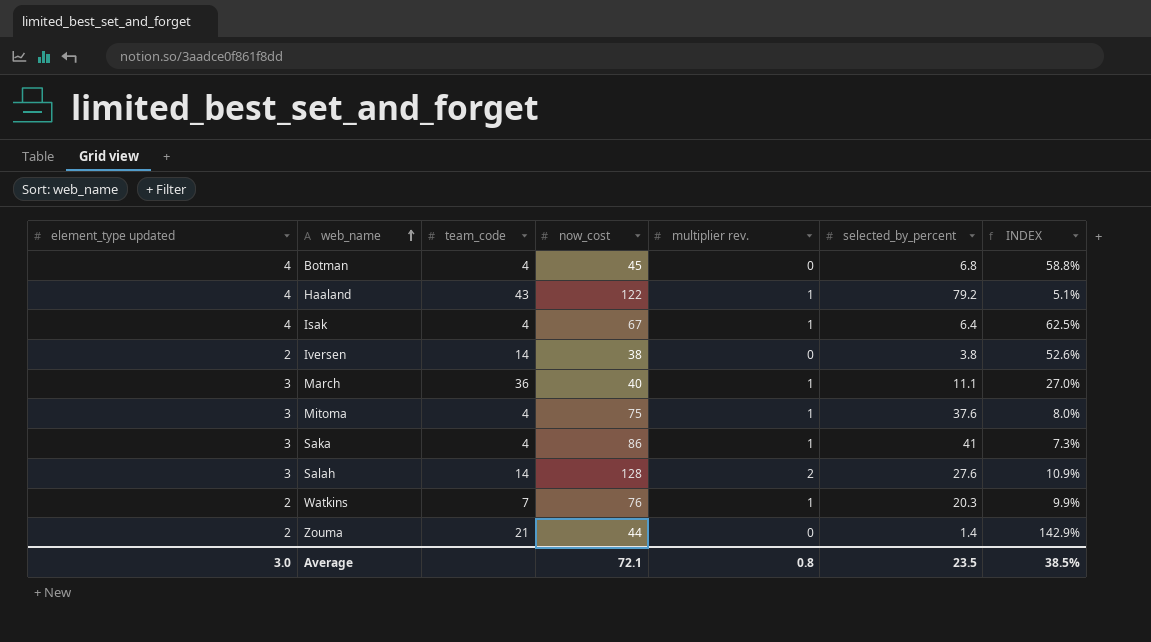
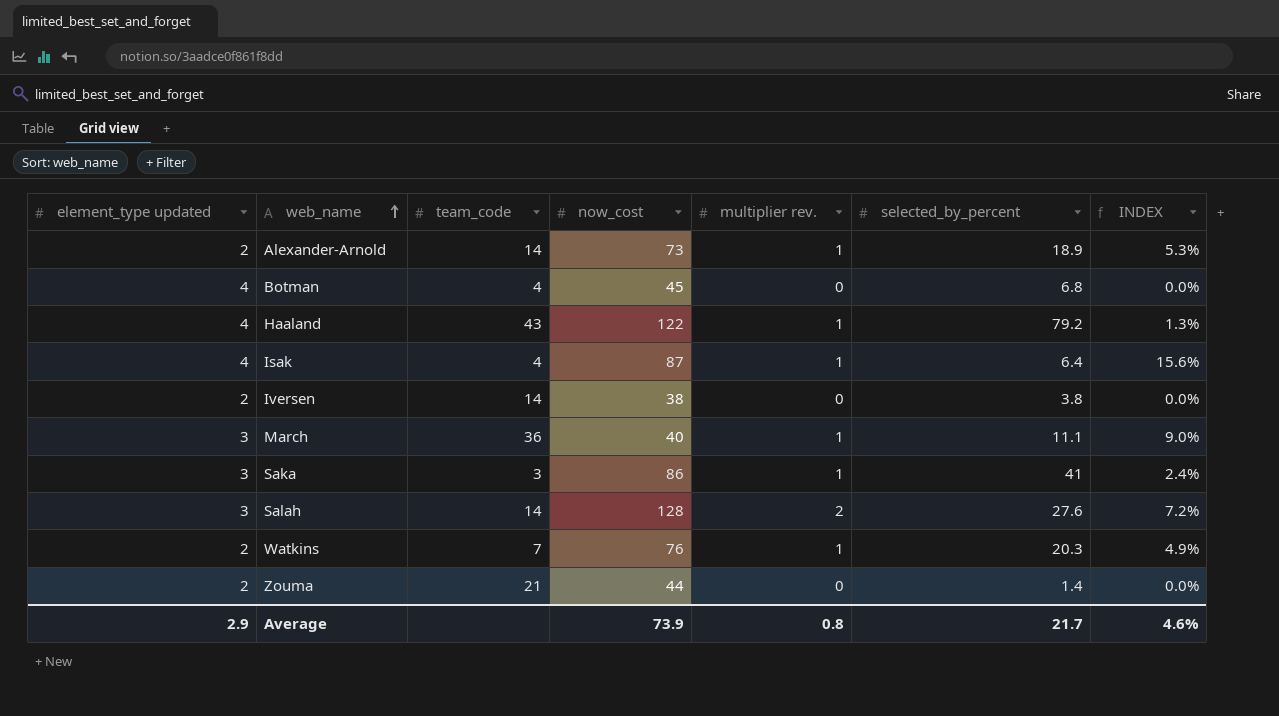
column INDEX | formula: [element_type updated] / [selected_by_percent] -> [multiplier rev.] / [selected_by_percent]
row Mitoma: 3 | 4 | 75 | 1 | 37.6 | 8.0% -> none
row Alexander-Arnold: none -> 2 | 14 | 73 | 1 | 18.9 | 5.3%
Isak | now_cost: 67 -> 87
Saka | team_code: 4 -> 3
Average | element_type updated: 3.0 -> 2.9
Average | now_cost: 72.1 -> 73.9
Average | selected_by_percent: 23.5 -> 21.7
Average | INDEX: 38.5% -> 4.6%

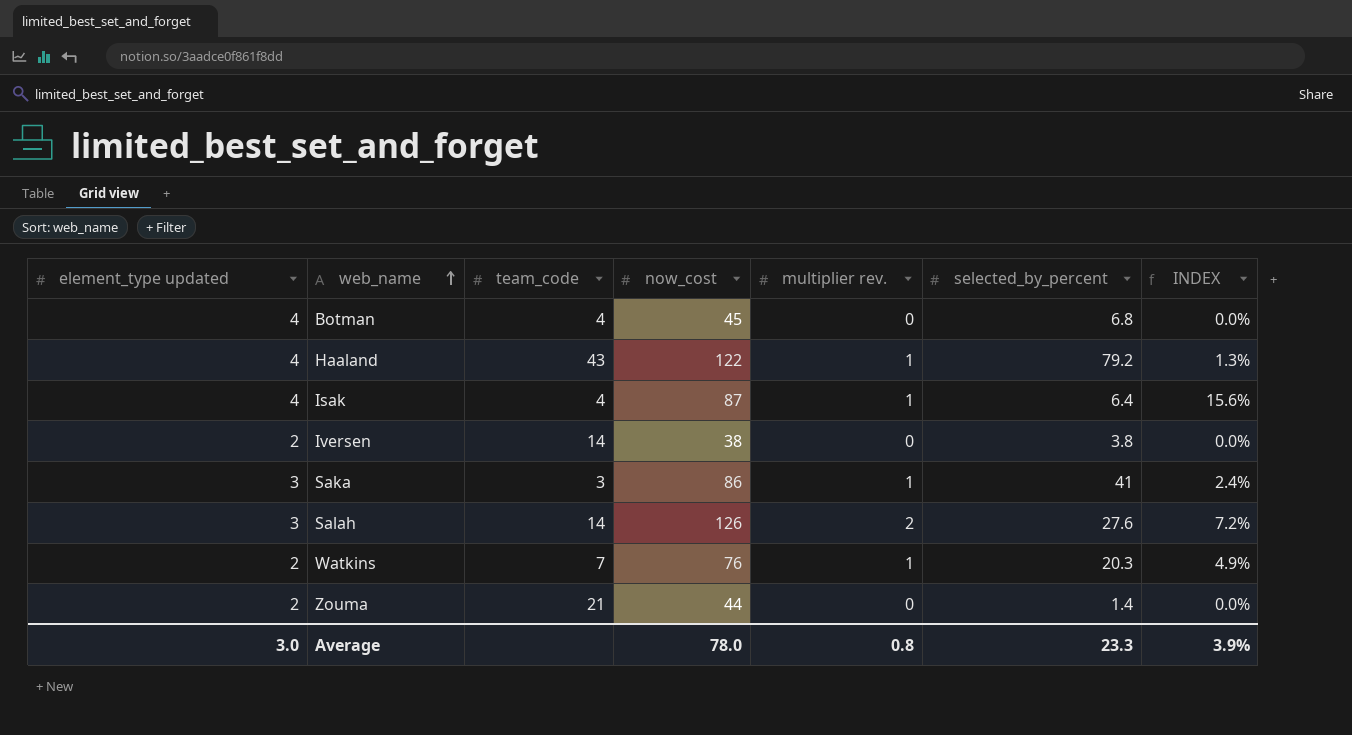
row Alexander-Arnold: 2 | 14 | 73 | 1 | 18.9 | 5.3% -> none
row March: 3 | 36 | 40 | 1 | 11.1 | 9.0% -> none
Salah | now_cost: 128 -> 126
Average | element_type updated: 2.9 -> 3.0
Average | now_cost: 73.9 -> 78.0
Average | selected_by_percent: 21.7 -> 23.3
Average | INDEX: 4.6% -> 3.9%

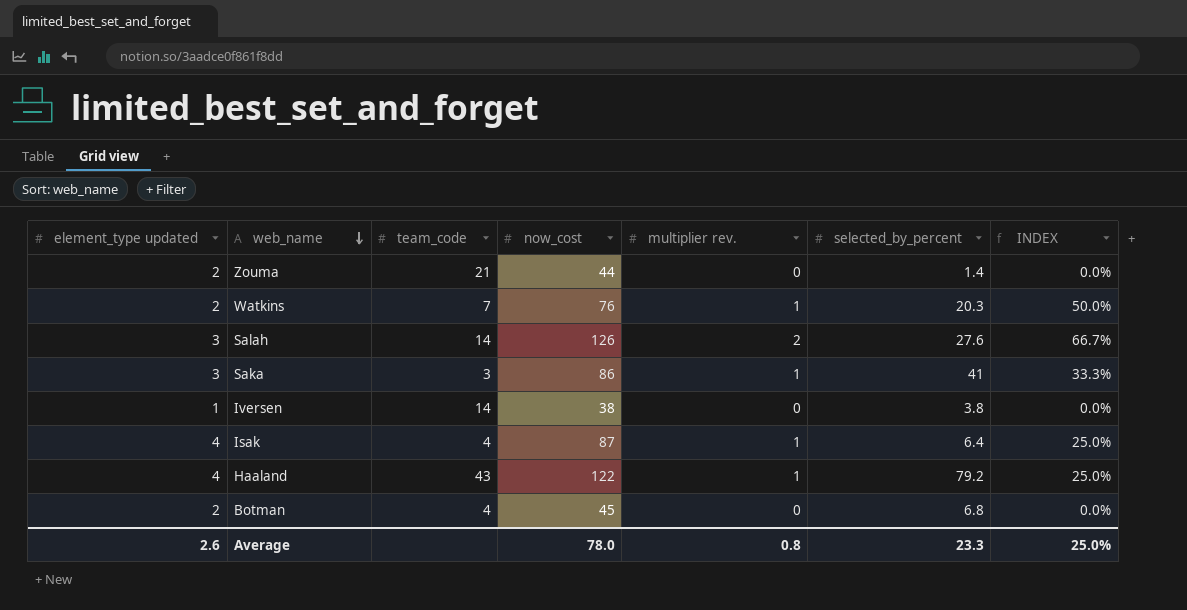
row order: web_name ascending -> web_name descending
column INDEX | formula: [multiplier rev.] / [selected_by_percent] -> [multiplier rev.] / [element_type updated]
Iversen | element_type updated: 2 -> 1
Botman | element_type updated: 4 -> 2
Average | element_type updated: 3.0 -> 2.6
Average | INDEX: 3.9% -> 25.0%

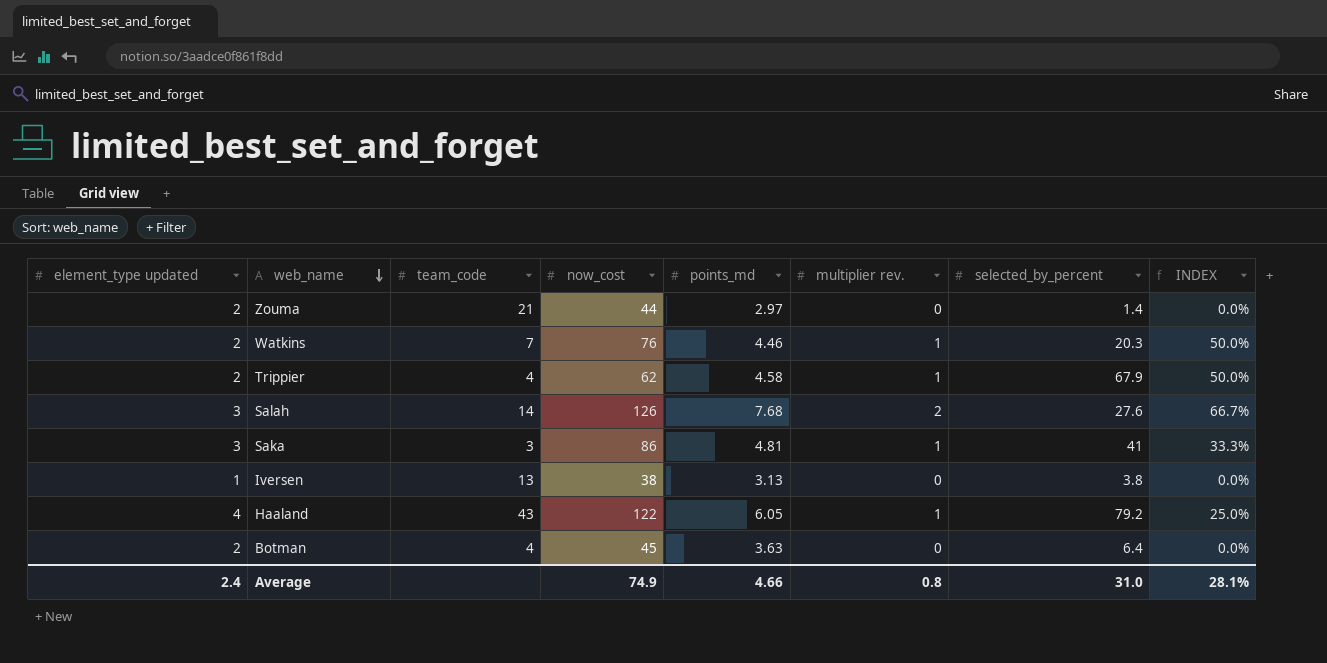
column points_md | position: none -> 5
row Isak: 4 | 4 | 87 | 1 | 6.4 | 25.0% -> none
row Trippier: none -> 2 | 4 | 62 | 4.58 | 1 | 67.9 | 50.0%
Iversen | team_code: 14 -> 13
Botman | selected_by_percent: 6.8 -> 6.4
Average | element_type updated: 2.6 -> 2.4
Average | now_cost: 78.0 -> 74.9
Average | selected_by_percent: 23.3 -> 31.0
Average | INDEX: 25.0% -> 28.1%

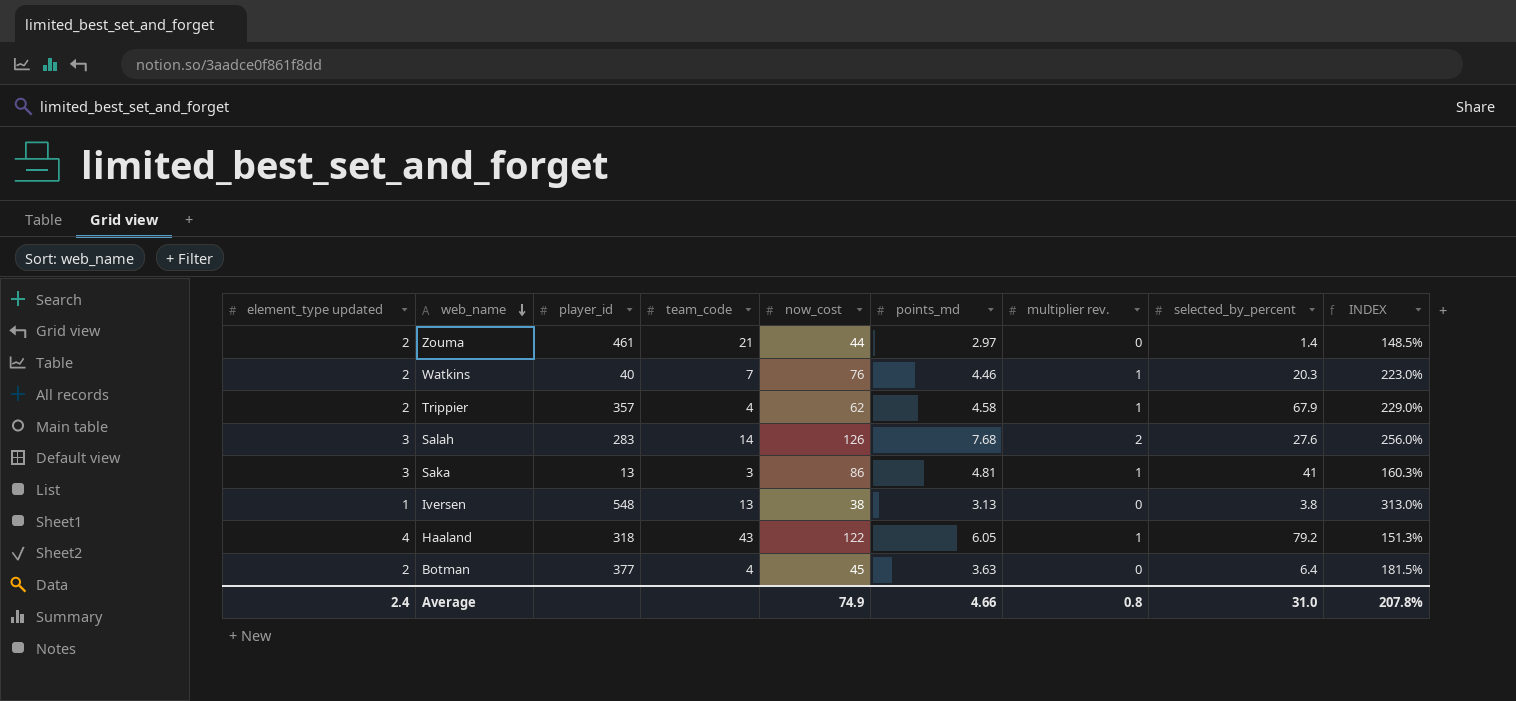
column player_id | position: none -> 3
column INDEX | formula: [multiplier rev.] / [element_type updated] -> [points_md] / [element_type updated]
Average | INDEX: 28.1% -> 207.8%

